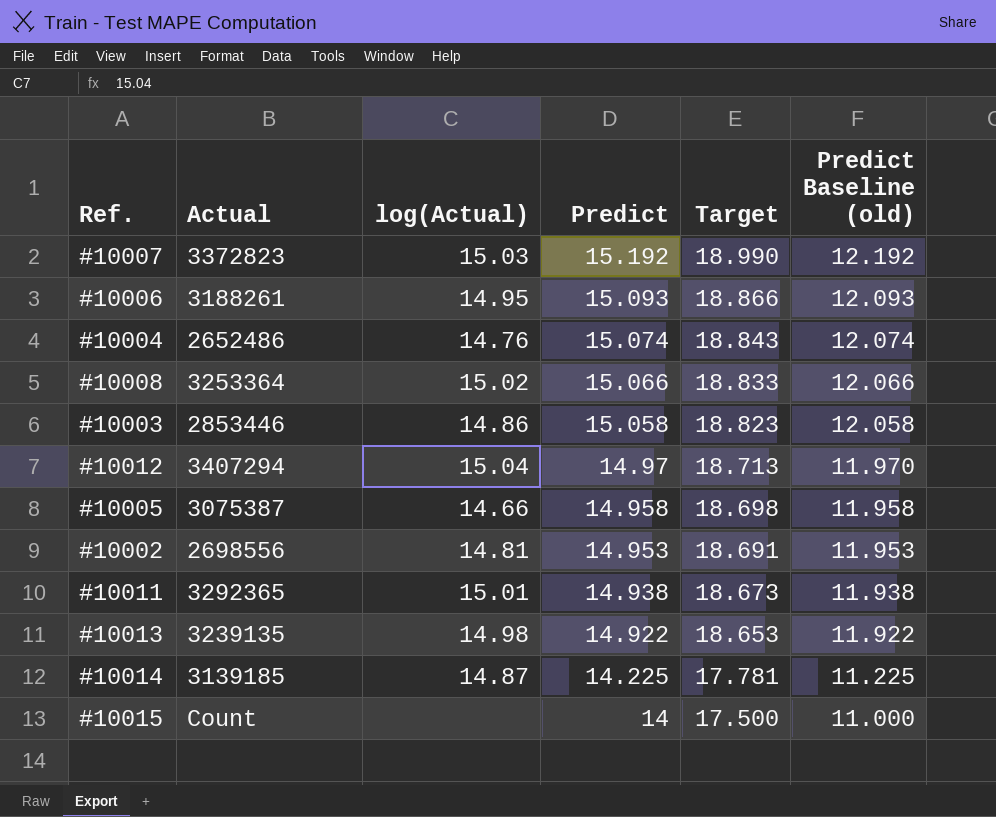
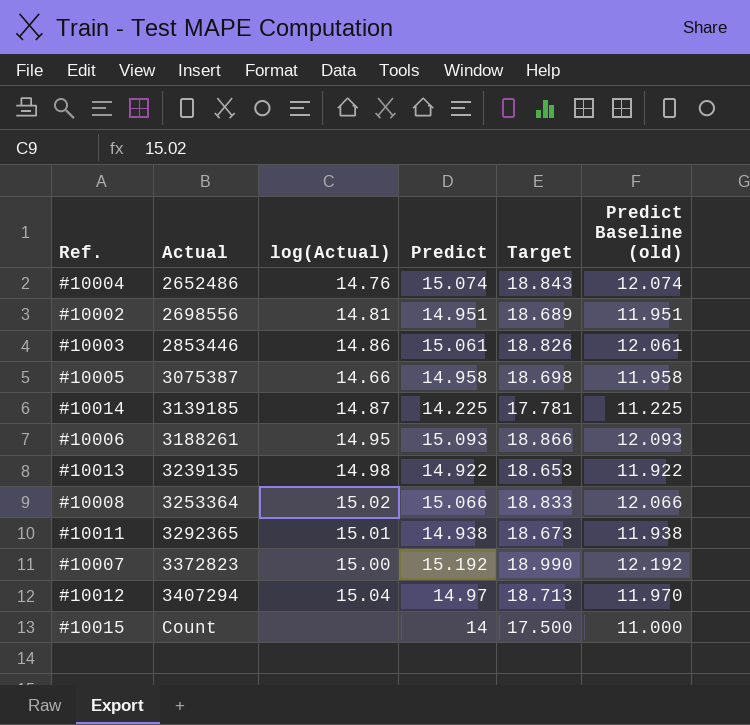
row order: Predict descending -> Actual ascending
#10002 | Predict: 14.953 -> 14.951
#10002 | Target: 18.691 -> 18.689
#10002 | Predict Baseline (old): 11.953 -> 11.951
#10003 | Predict: 15.058 -> 15.061
#10003 | Target: 18.823 -> 18.826
#10003 | Predict Baseline (old): 12.058 -> 12.061
#10007 | log(Actual): 15.03 -> 15.00

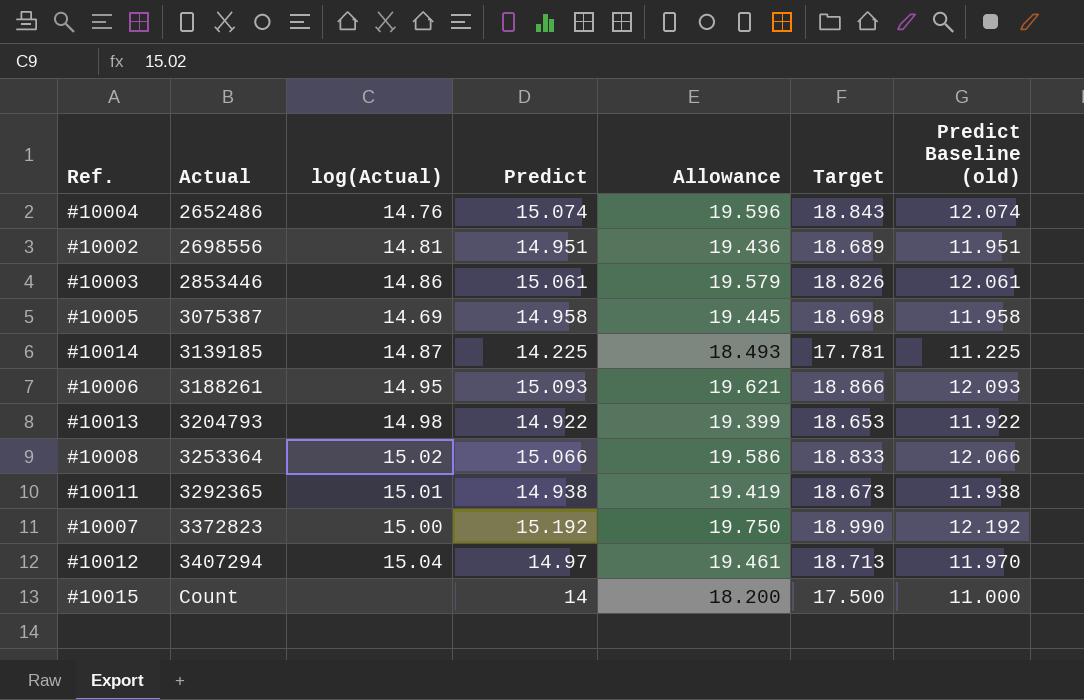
column Allowance | formula: none -> [Predict] * 1.3
#10005 | log(Actual): 14.66 -> 14.69
#10013 | Actual: 3239135 -> 3204793

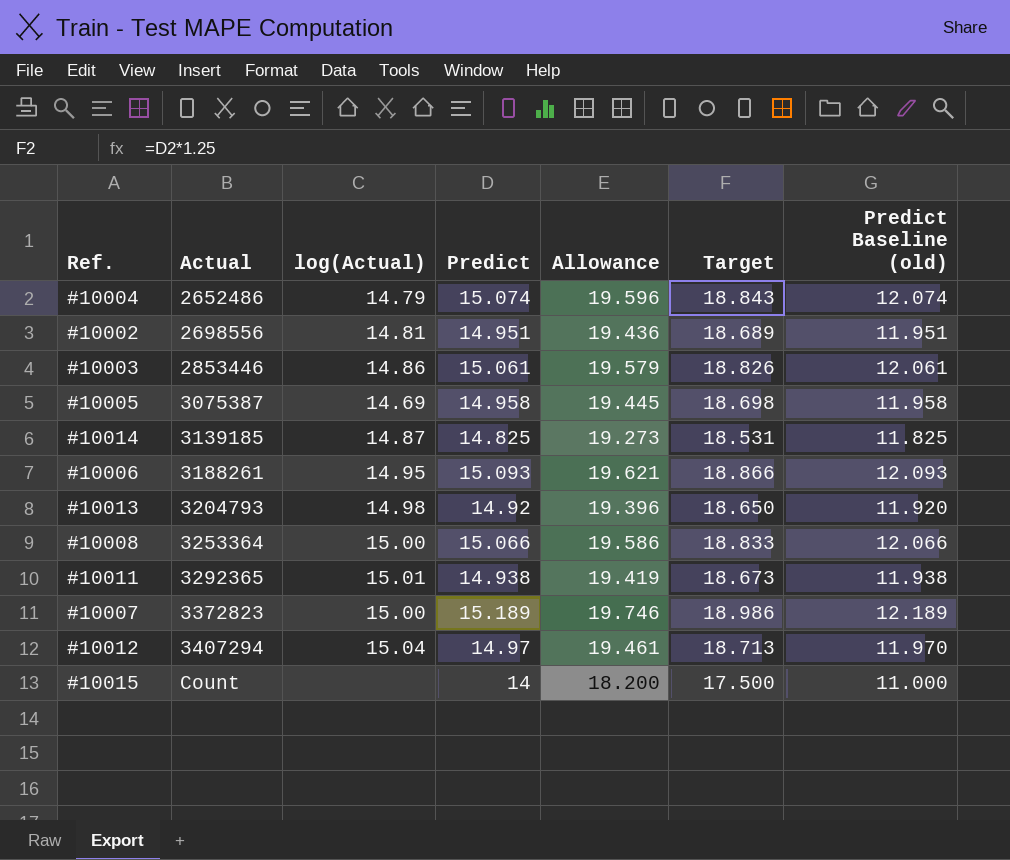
#10004 | log(Actual): 14.76 -> 14.79
#10014 | Predict: 14.225 -> 14.825
#10014 | Allowance: 18.493 -> 19.273
#10014 | Target: 17.781 -> 18.531
#10014 | Predict Baseline (old): 11.225 -> 11.825
#10013 | Predict: 14.922 -> 14.92
#10013 | Allowance: 19.399 -> 19.396
#10013 | Target: 18.653 -> 18.650
#10013 | Predict Baseline (old): 11.922 -> 11.920
#10008 | log(Actual): 15.02 -> 15.00
#10007 | Predict: 15.192 -> 15.189
#10007 | Allowance: 19.750 -> 19.746
#10007 | Target: 18.990 -> 18.986
#10007 | Predict Baseline (old): 12.192 -> 12.189

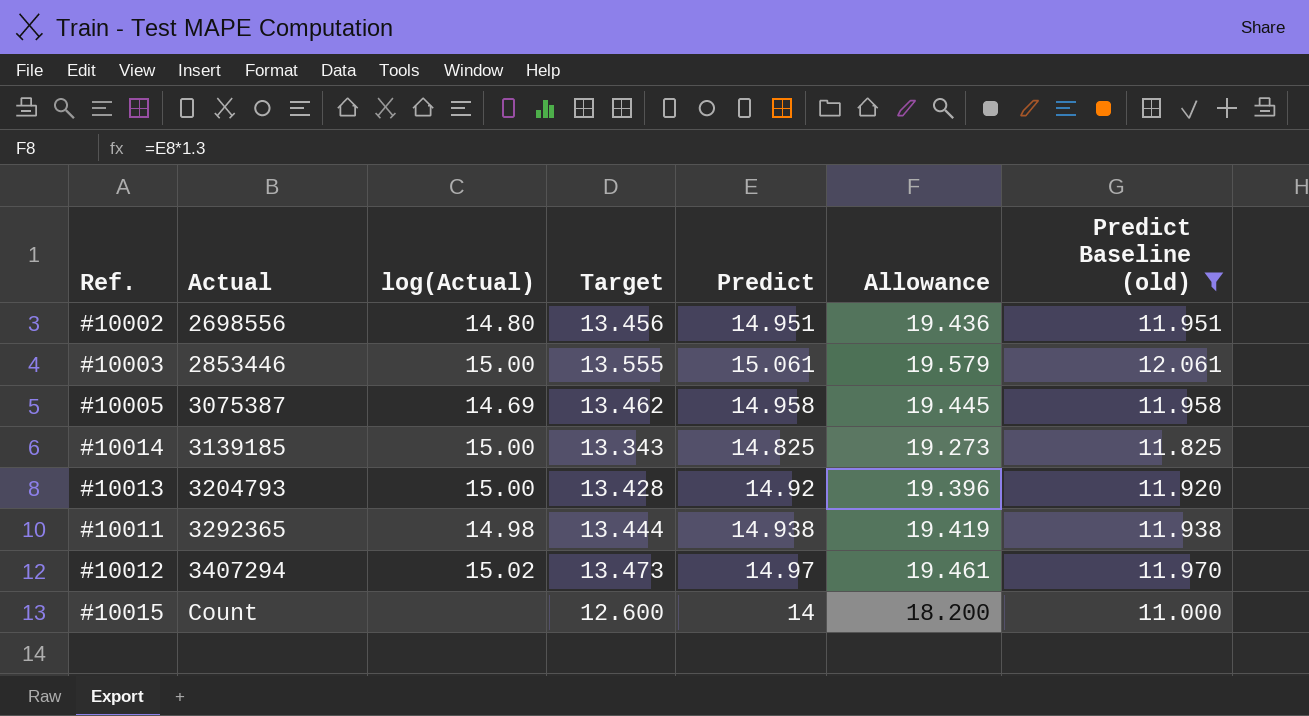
filter: none -> Predict Baseline (old) <= 12.061
column Target | formula: [Predict] * 1.25 -> [Predict] * 0.9
column Target | position: 6 -> 4
#10002 | log(Actual): 14.81 -> 14.80
#10003 | log(Actual): 14.86 -> 15.00
#10014 | log(Actual): 14.87 -> 15.00
#10013 | log(Actual): 14.98 -> 15.00
#10011 | log(Actual): 15.01 -> 14.98
#10012 | log(Actual): 15.04 -> 15.02

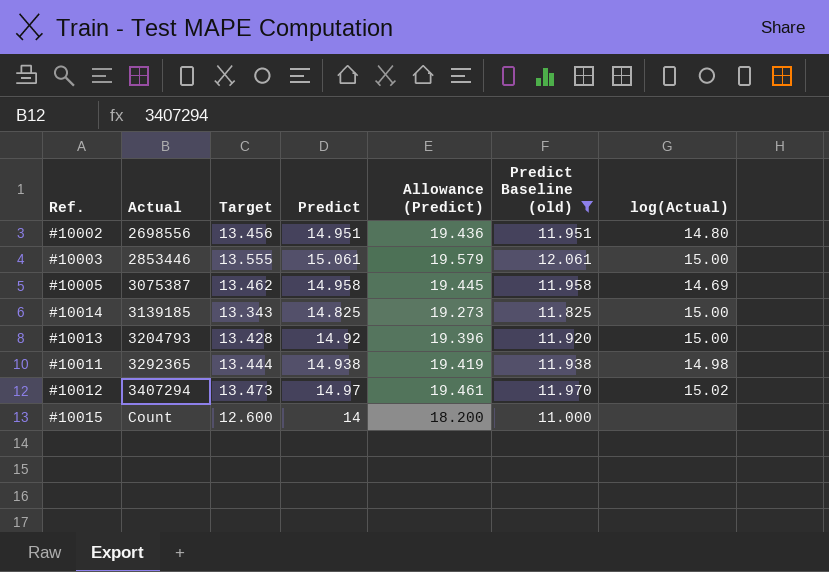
column name: Allowance -> Allowance (Predict)
column log(Actual) | position: 3 -> 7

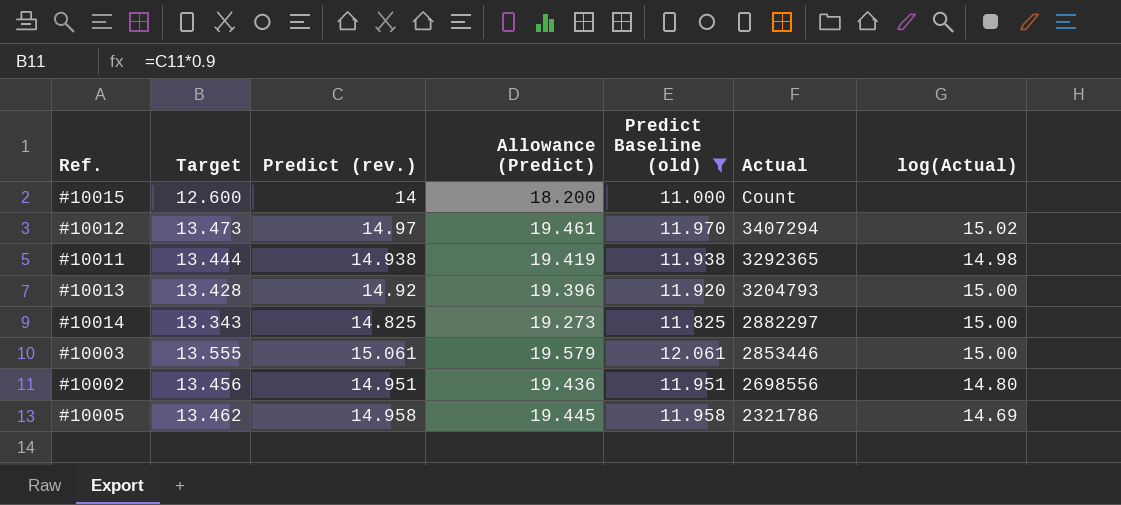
row order: Actual ascending -> Actual descending
column name: Predict -> Predict (rev.)
column Actual | position: 2 -> 6
#10014 | Actual: 3139185 -> 2882297
#10005 | Actual: 3075387 -> 2321786

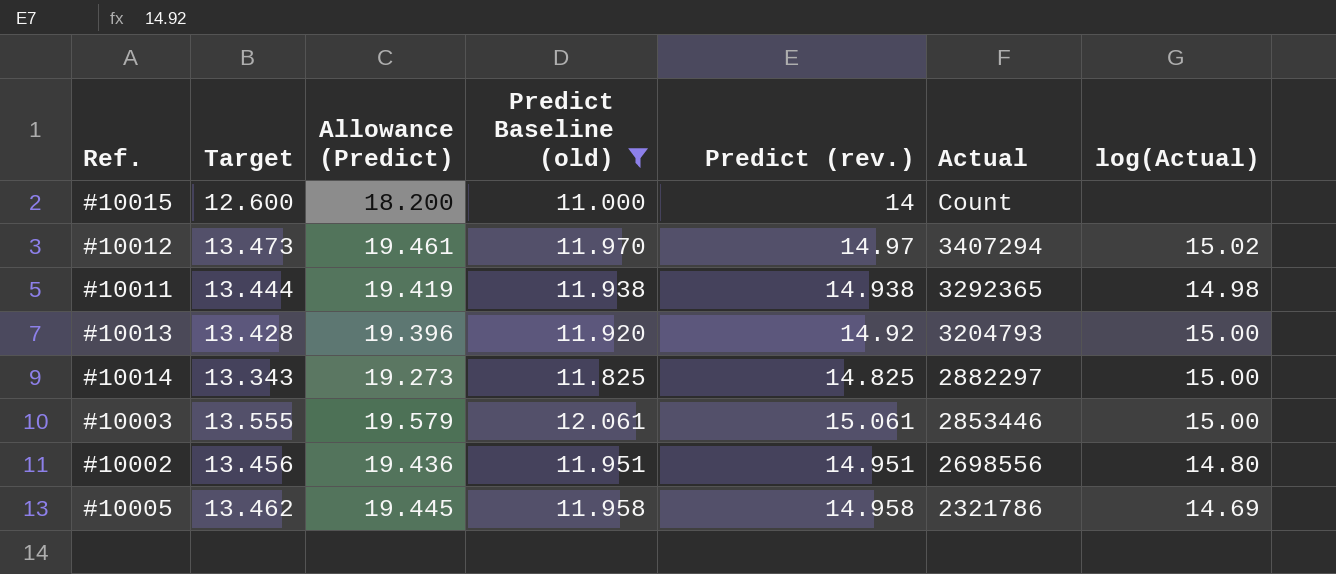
column Predict (rev.) | position: 3 -> 5

